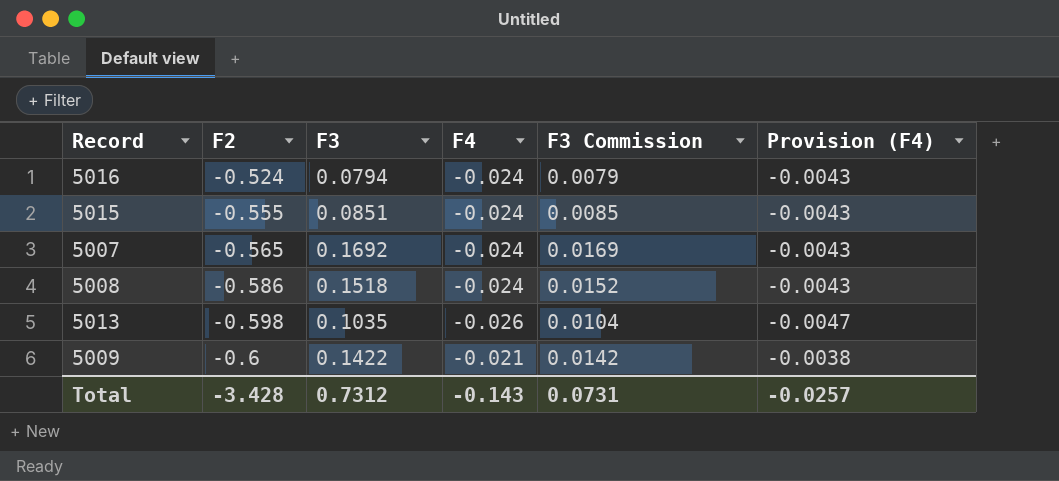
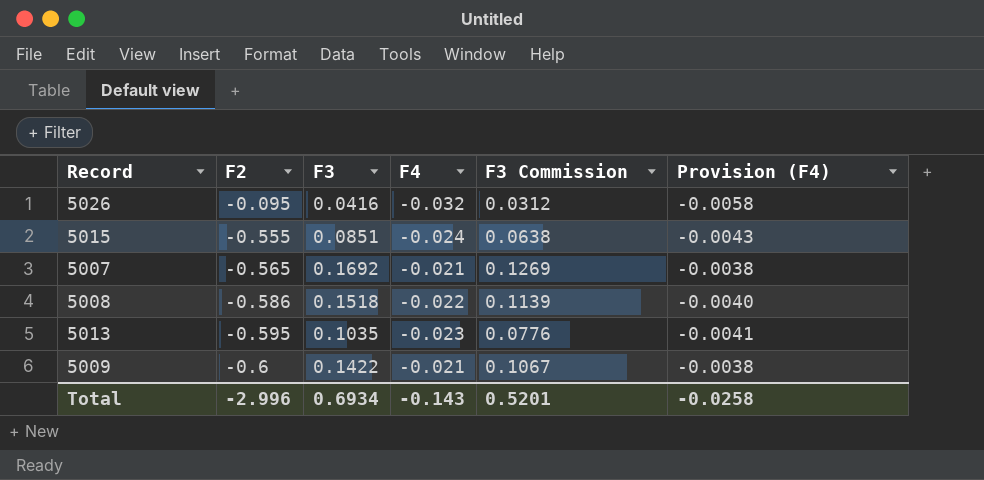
column F3 Commission | formula: [F3] * 0.1 -> [F3] * 0.75
row 5016: -0.524 | 0.0794 | -0.024 | 0.0079 | -0.0043 -> none
row 5026: none -> -0.095 | 0.0416 | -0.032 | 0.0312 | -0.0058
5007 | F4: -0.024 -> -0.021
5007 | Provision (F4): -0.0043 -> -0.0038
5008 | F4: -0.024 -> -0.022
5008 | Provision (F4): -0.0043 -> -0.0040
5013 | F2: -0.598 -> -0.595
5013 | F4: -0.026 -> -0.023
5013 | Provision (F4): -0.0047 -> -0.0041
Total | F2: -3.428 -> -2.996
Total | F3: 0.7312 -> 0.6934
Total | F3 Commission: 0.0731 -> 0.5201
Total | Provision (F4): -0.0257 -> -0.0258

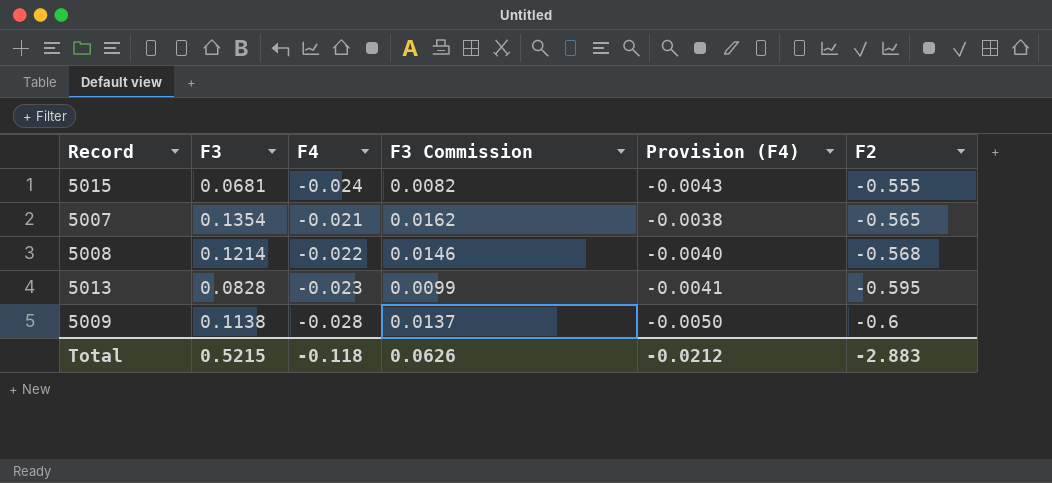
column F3 Commission | formula: [F3] * 0.75 -> [F3] * 0.12
column F2 | position: 2 -> 6
row 5026: -0.095 | 0.0416 | -0.032 | 0.0312 | -0.0058 -> none
5015 | F3: 0.0851 -> 0.0681
5007 | F3: 0.1692 -> 0.1354
5008 | F3: 0.1518 -> 0.1214
5008 | F2: -0.586 -> -0.568
5013 | F3: 0.1035 -> 0.0828
5009 | F3: 0.1422 -> 0.1138
5009 | F4: -0.021 -> -0.028
5009 | Provision (F4): -0.0038 -> -0.0050
Total | F3: 0.6934 -> 0.5215
Total | F4: -0.143 -> -0.118
Total | F3 Commission: 0.5201 -> 0.0626
Total | Provision (F4): -0.0258 -> -0.0212
Total | F2: -2.996 -> -2.883

